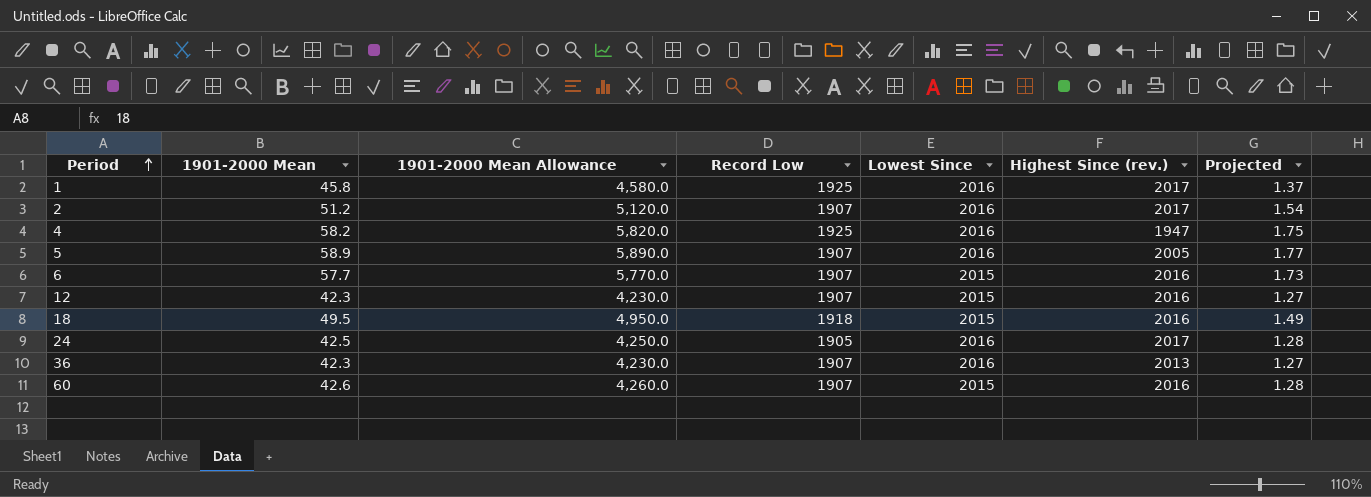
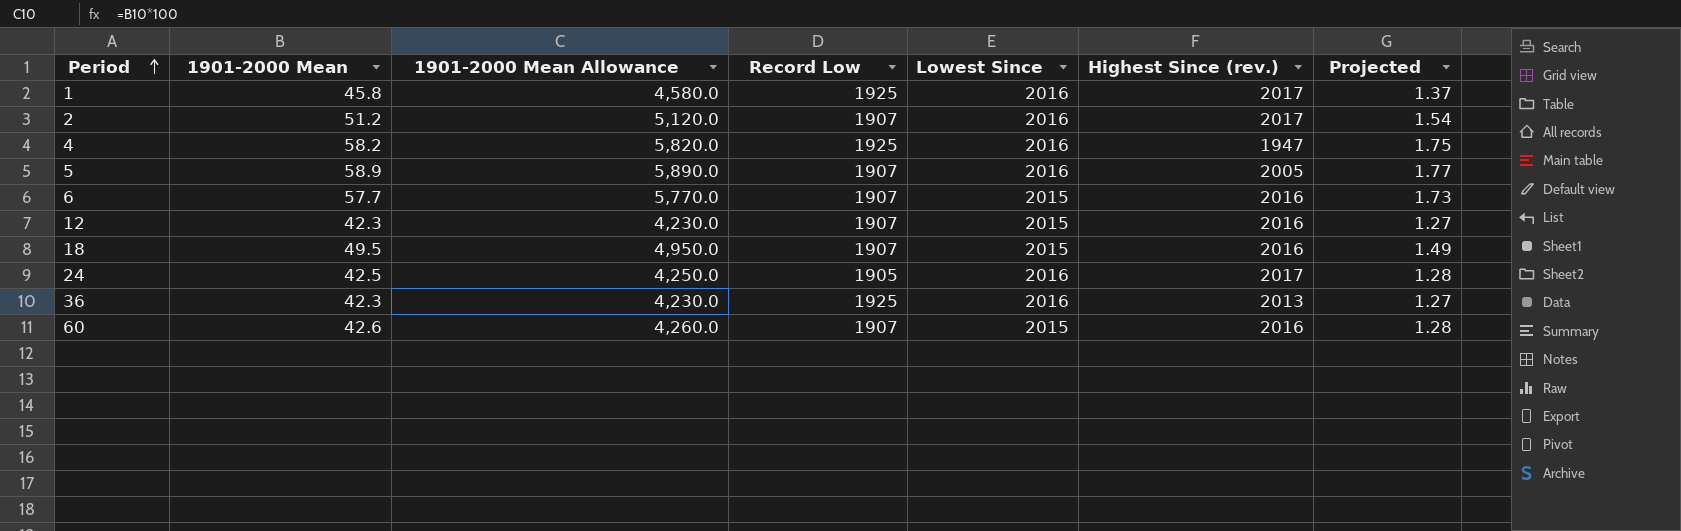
18 | Record Low: 1918 -> 1907
36 | Record Low: 1907 -> 1925

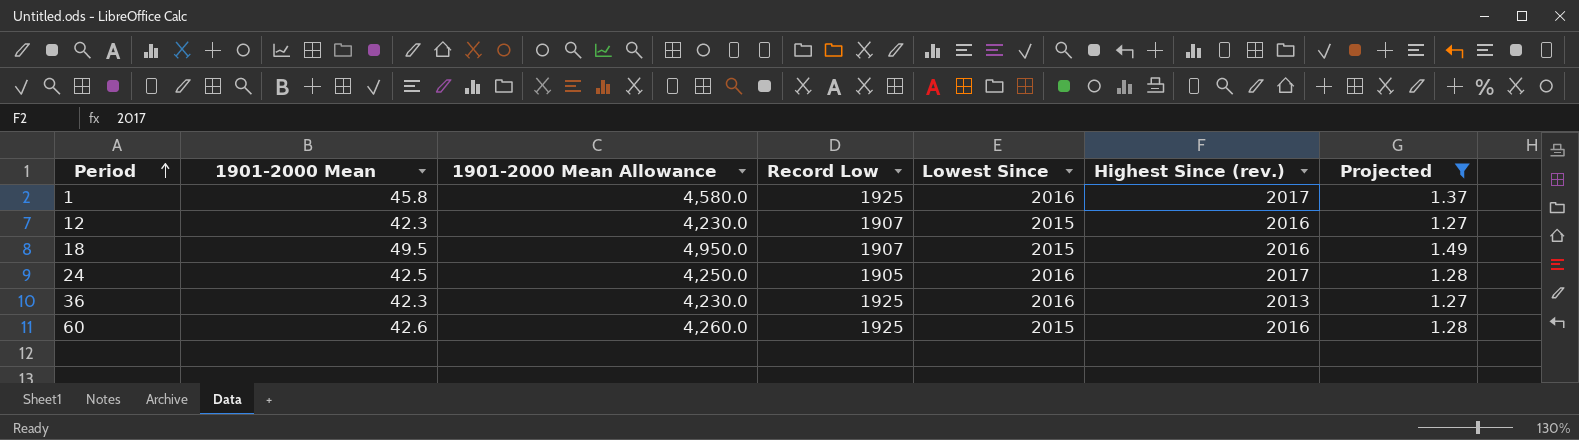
filter: none -> Projected <= 1.49
60 | Record Low: 1907 -> 1925

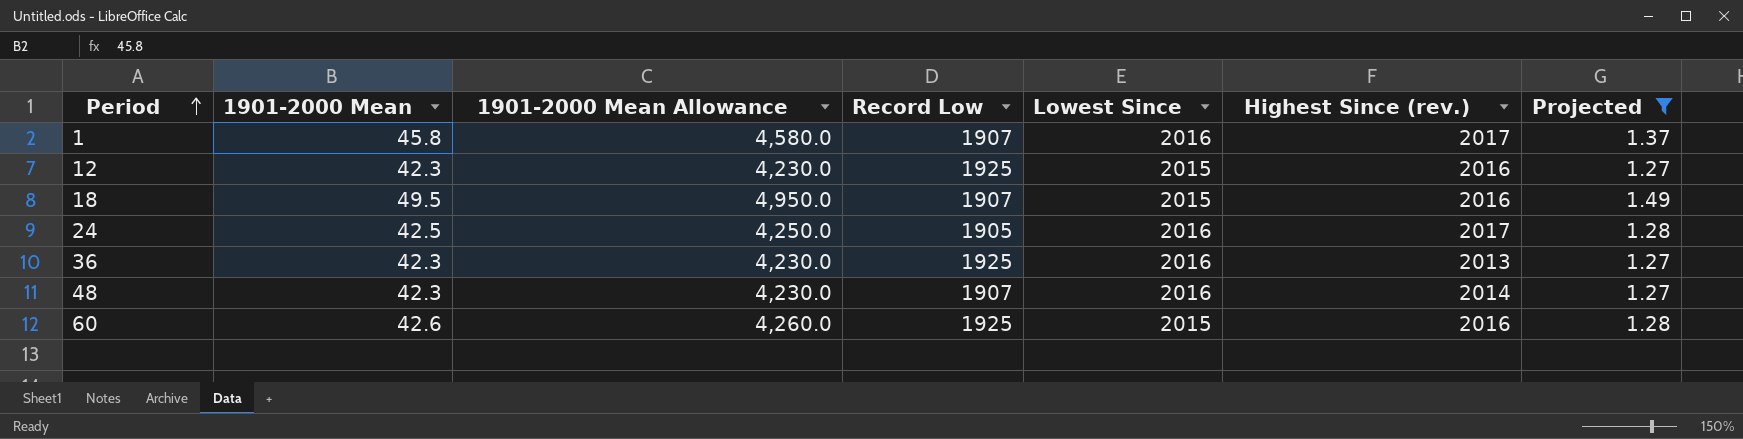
1 | Record Low: 1925 -> 1907
12 | Record Low: 1907 -> 1925
row 48: none -> 42.3 | 4,230.0 | 1907 | 2016 | 2014 | 1.27

